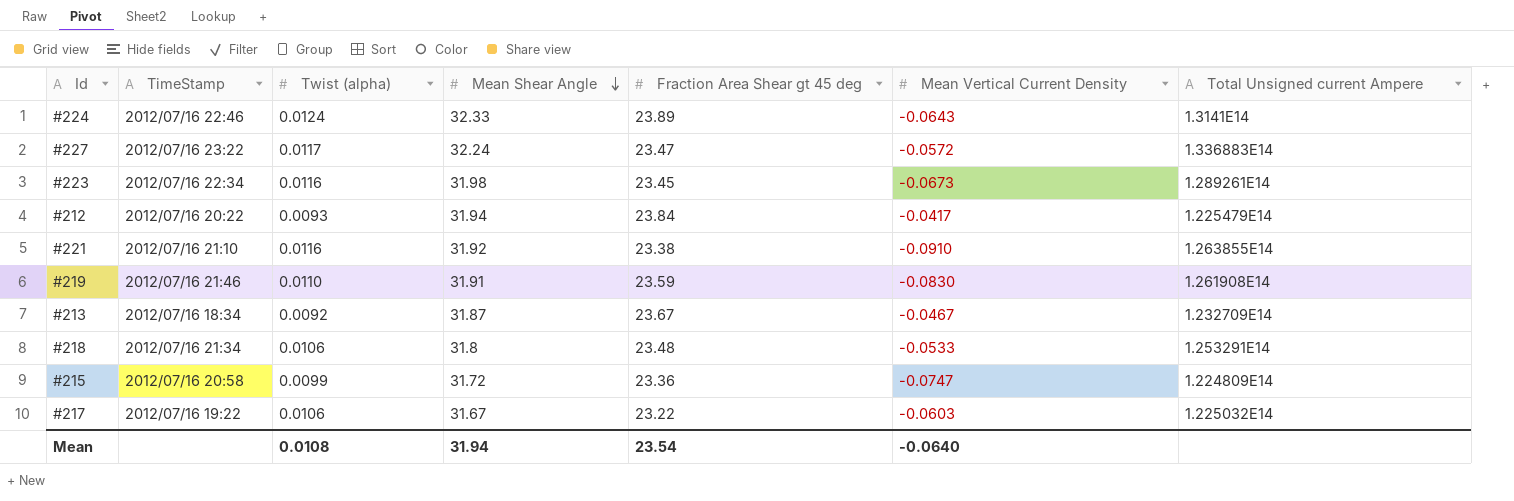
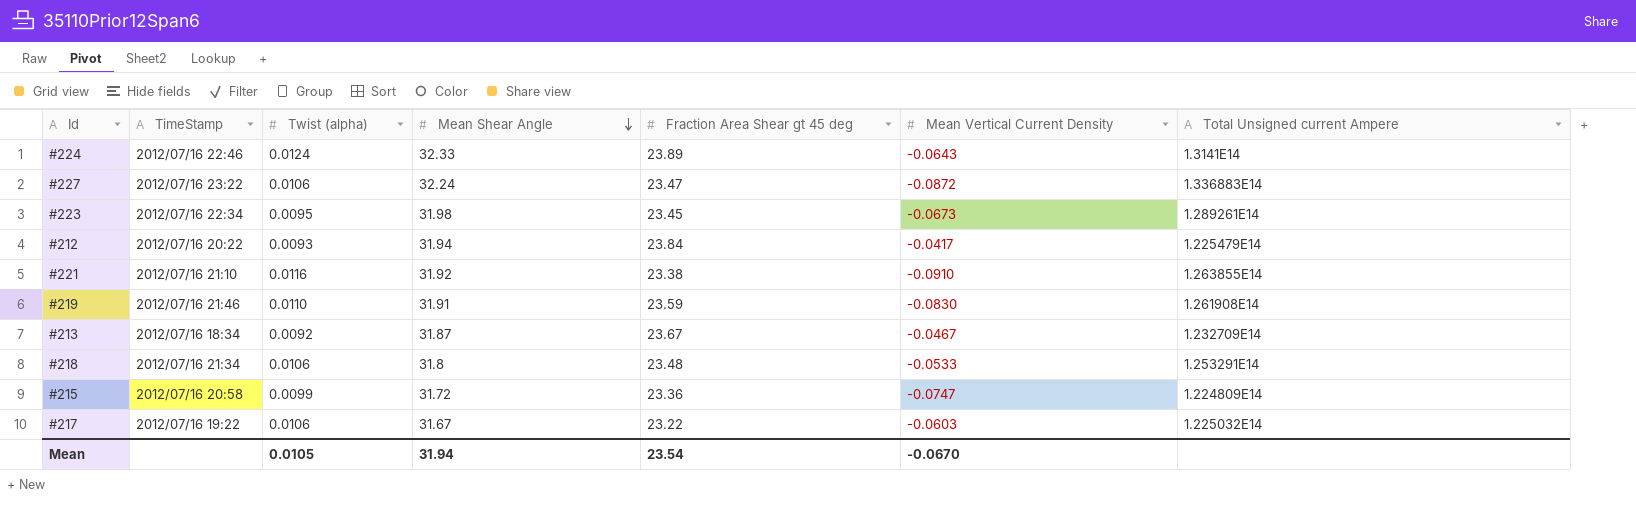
#227 | Twist (alpha): 0.0117 -> 0.0106
#227 | Mean Vertical Current Density: -0.0572 -> -0.0872
#223 | Twist (alpha): 0.0116 -> 0.0095
Mean | Twist (alpha): 0.0108 -> 0.0105
Mean | Mean Vertical Current Density: -0.0640 -> -0.0670

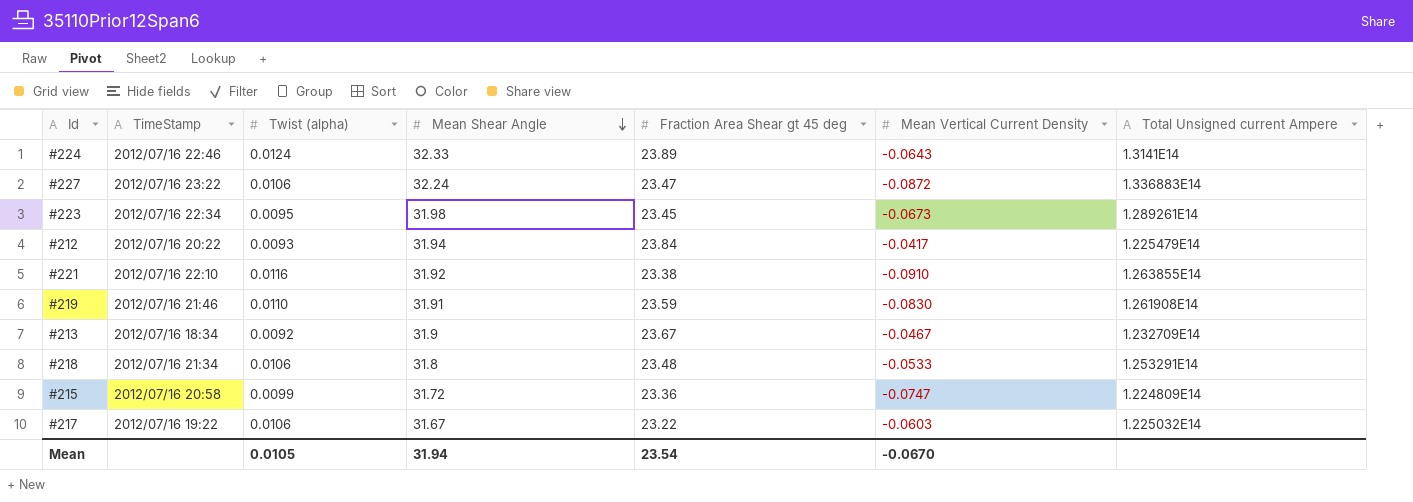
#221 | TimeStamp: 2012/07/16 21:10 -> 2012/07/16 22:10
#213 | Mean Shear Angle: 31.87 -> 31.9

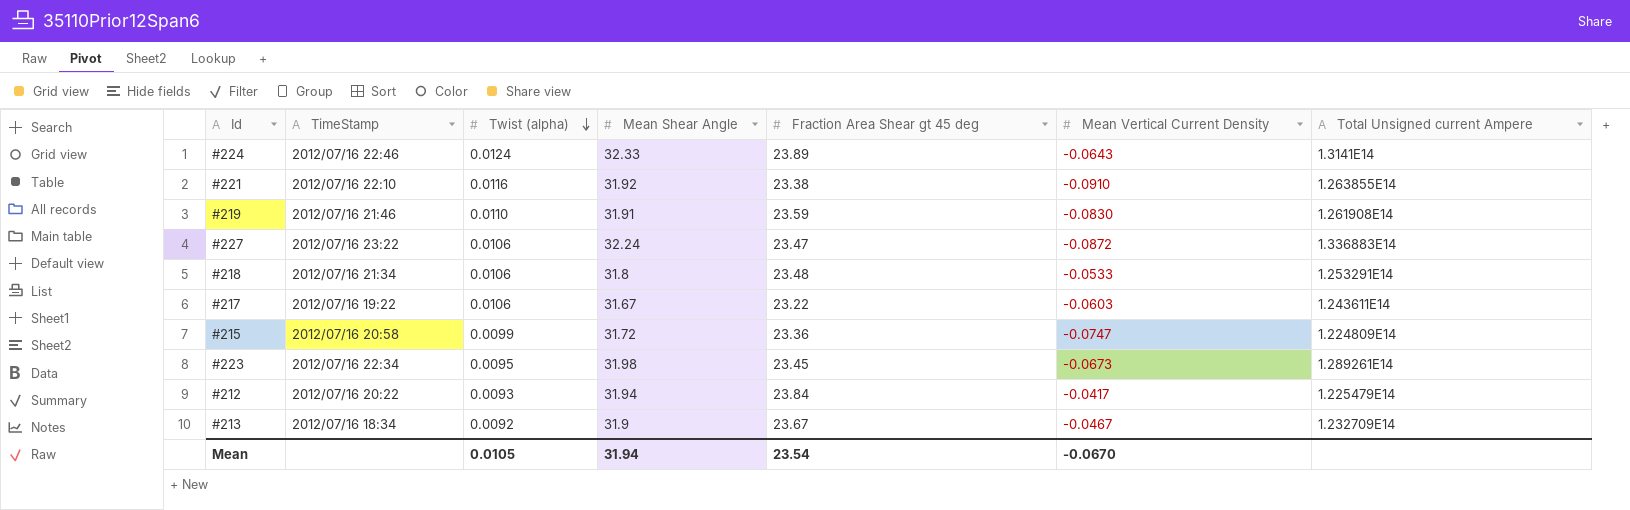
row order: Mean Shear Angle descending -> Twist (alpha) descending
#217 | Total Unsigned current Ampere: 1.225032E14 -> 1.243611E14

